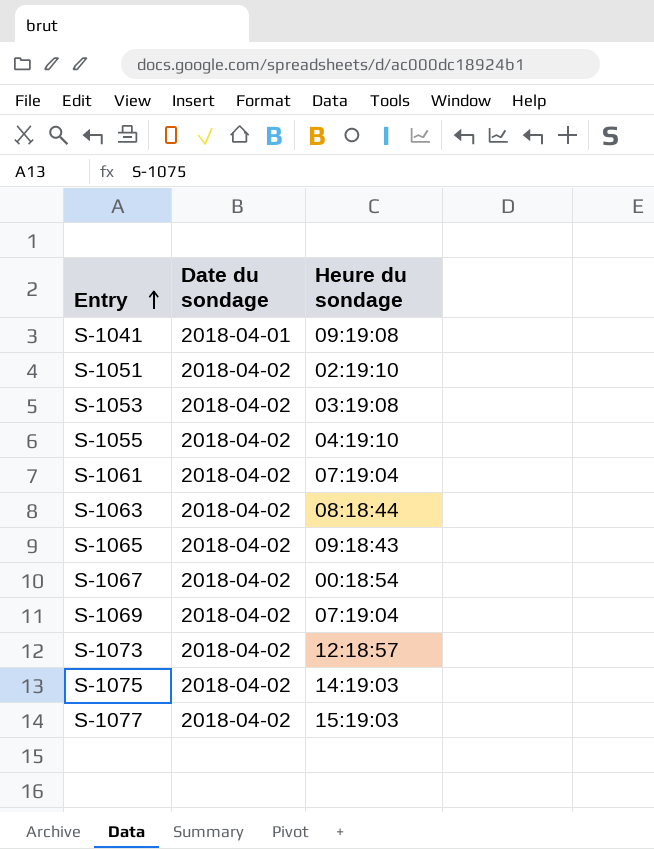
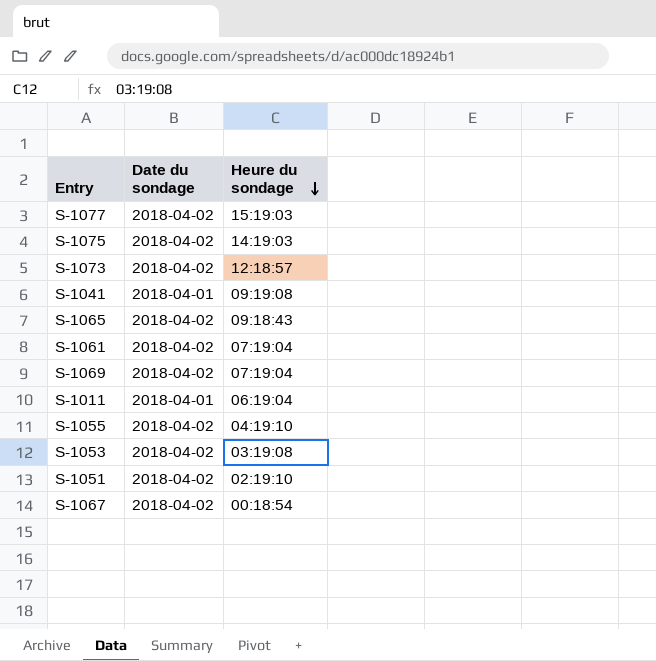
row order: Entry ascending -> Heure du sondage descending
row S-1063: 2018-04-02 | 08:18:44 -> none
row S-1011: none -> 2018-04-01 | 06:19:04

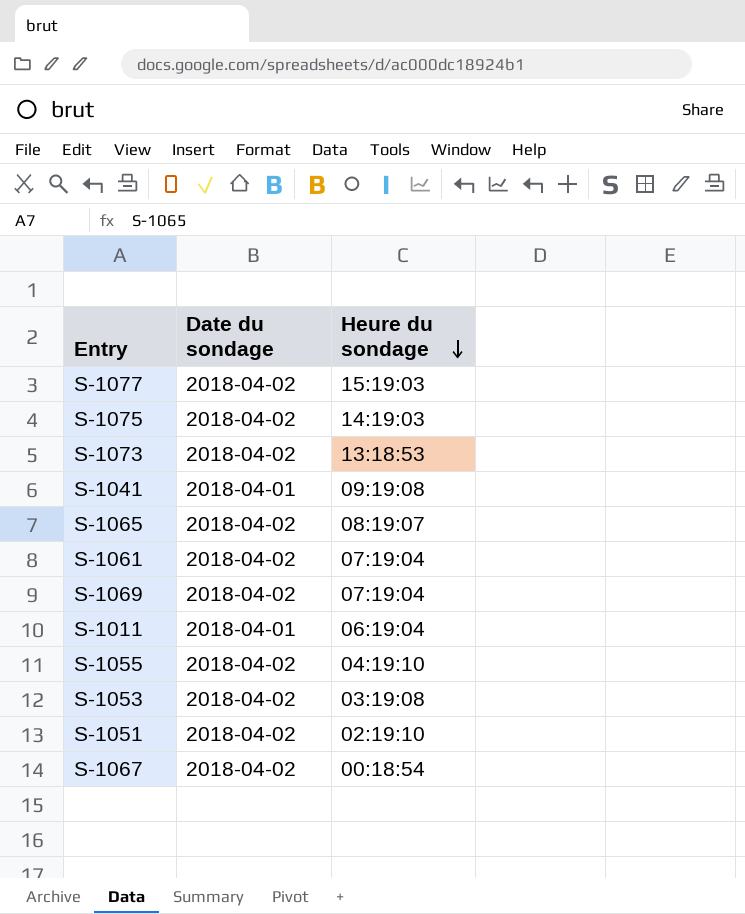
S-1073 | Heure du sondage: 12:18:57 -> 13:18:53
S-1065 | Heure du sondage: 09:18:43 -> 08:19:07

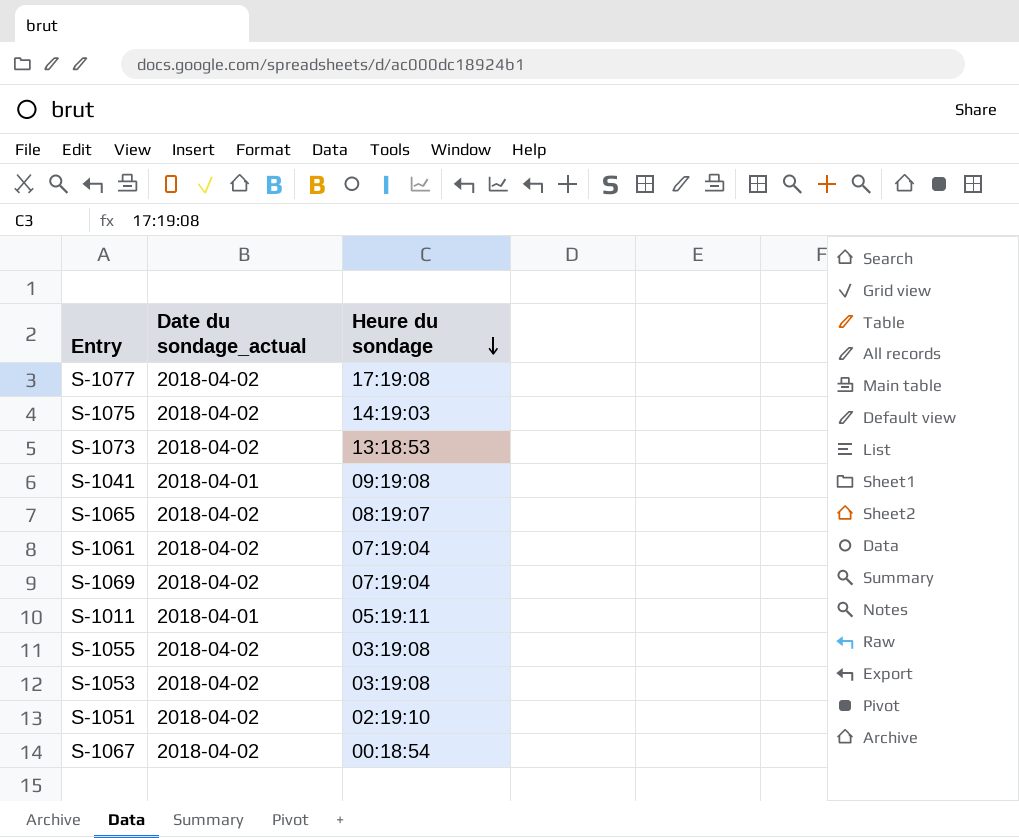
column name: Date du sondage -> Date du sondage_actual
S-1077 | Heure du sondage: 15:19:03 -> 17:19:08
S-1011 | Heure du sondage: 06:19:04 -> 05:19:11
S-1055 | Heure du sondage: 04:19:10 -> 03:19:08

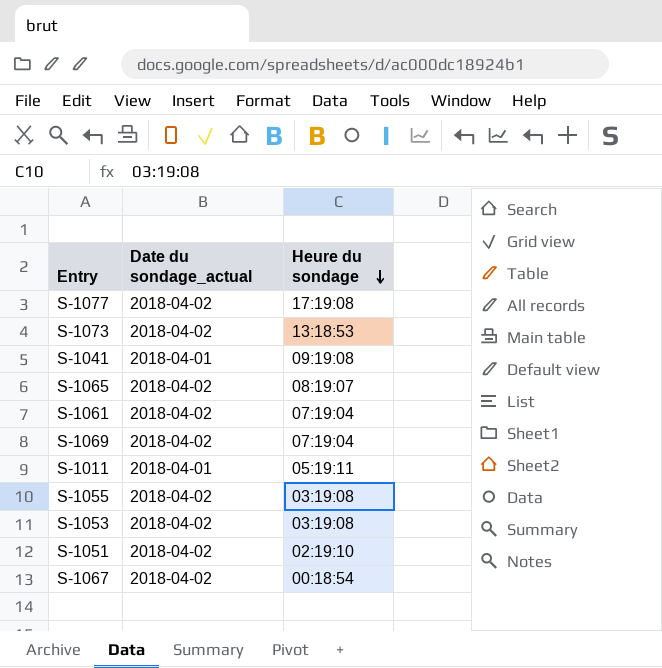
row S-1075: 2018-04-02 | 14:19:03 -> none

